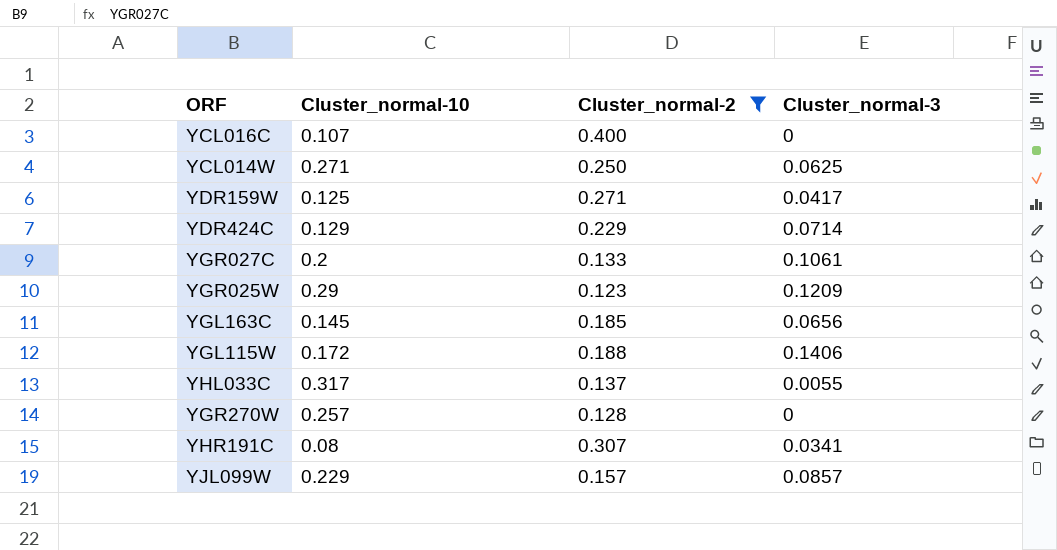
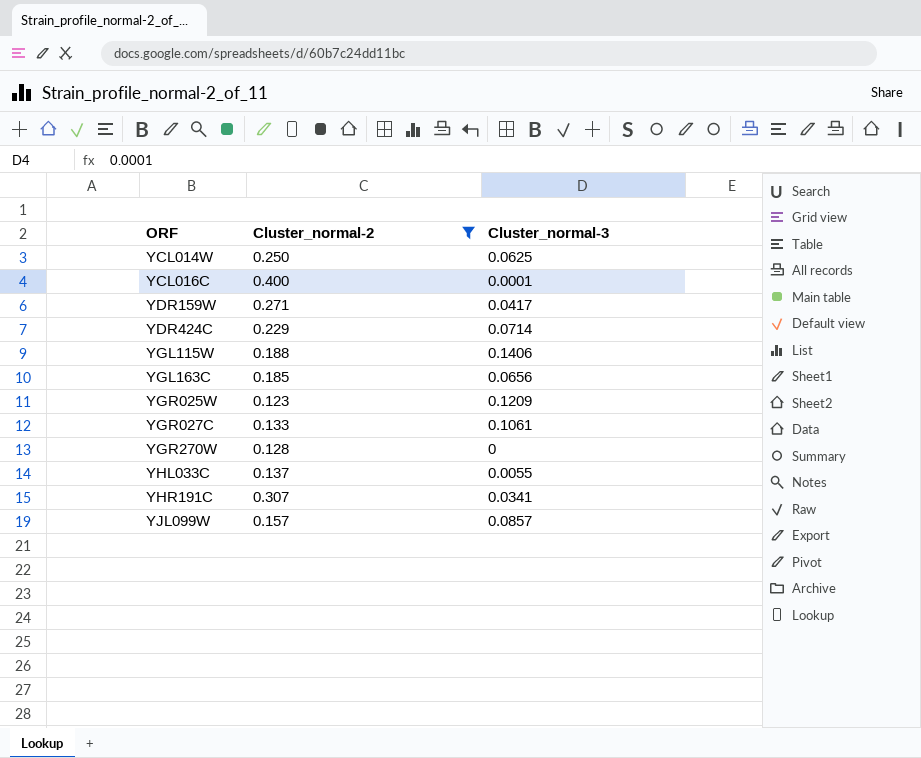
row order: none -> ORF ascending
column Cluster_normal-10 | position: 2 -> none
YCL016C | Cluster_normal-3: 0 -> 0.0001

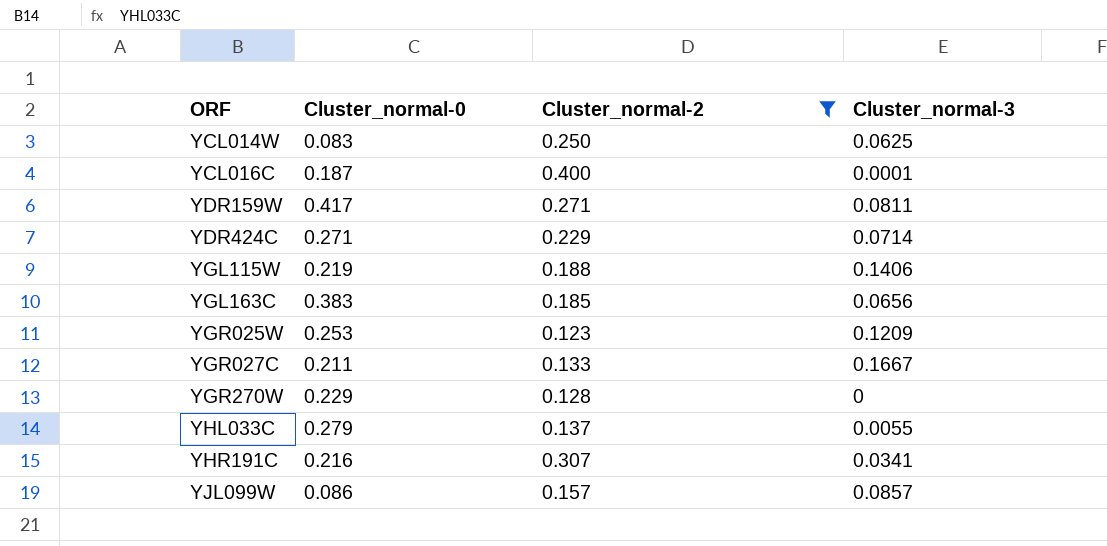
column Cluster_normal-0 | position: none -> 2
YDR159W | Cluster_normal-3: 0.0417 -> 0.0811
YGR027C | Cluster_normal-3: 0.1061 -> 0.1667

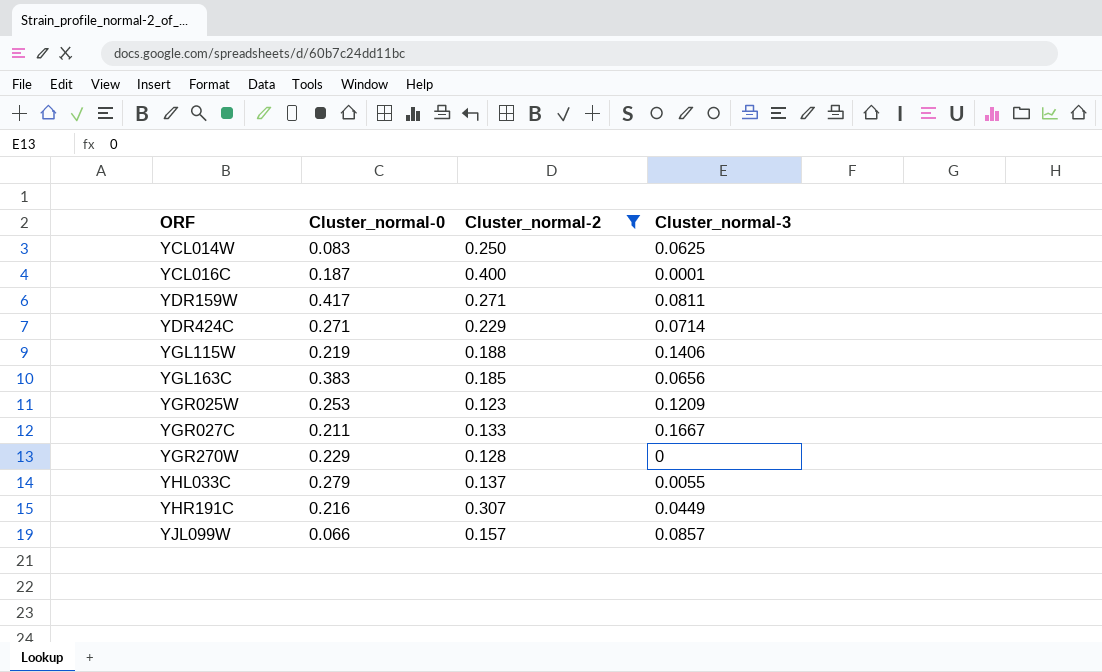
YHR191C | Cluster_normal-3: 0.0341 -> 0.0449
YJL099W | Cluster_normal-0: 0.086 -> 0.066

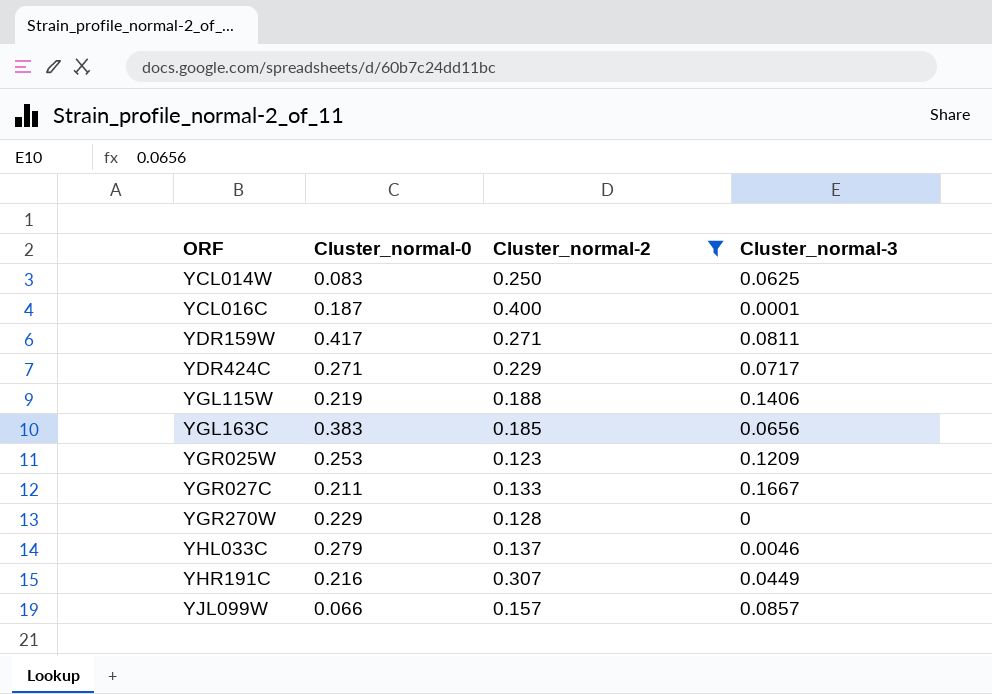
YDR424C | Cluster_normal-3: 0.0714 -> 0.0717
YHL033C | Cluster_normal-3: 0.0055 -> 0.0046

